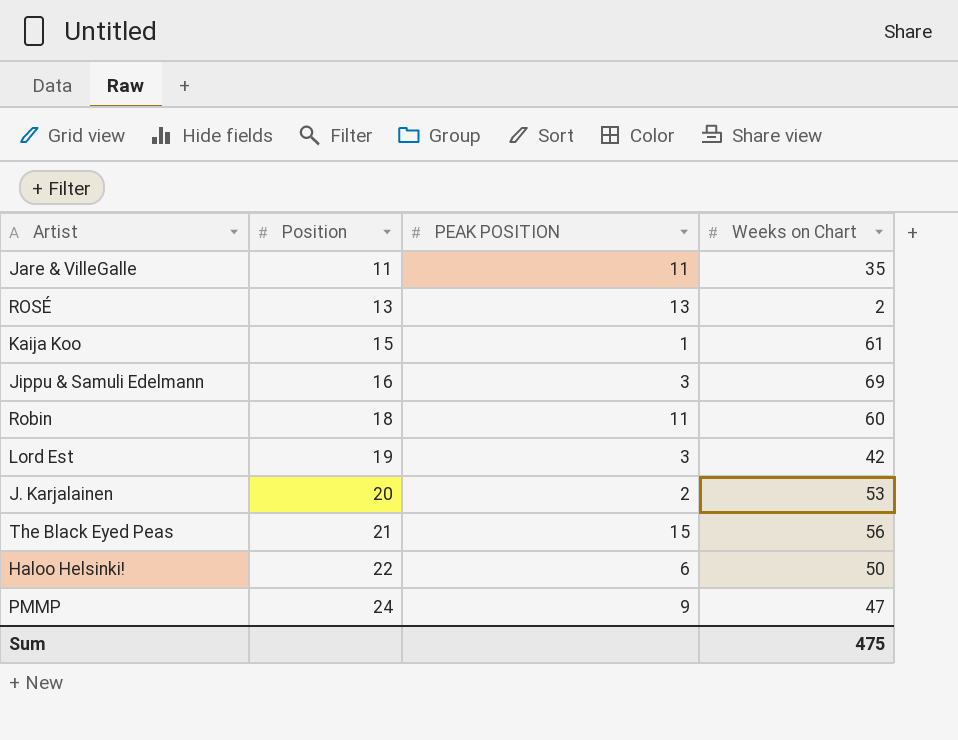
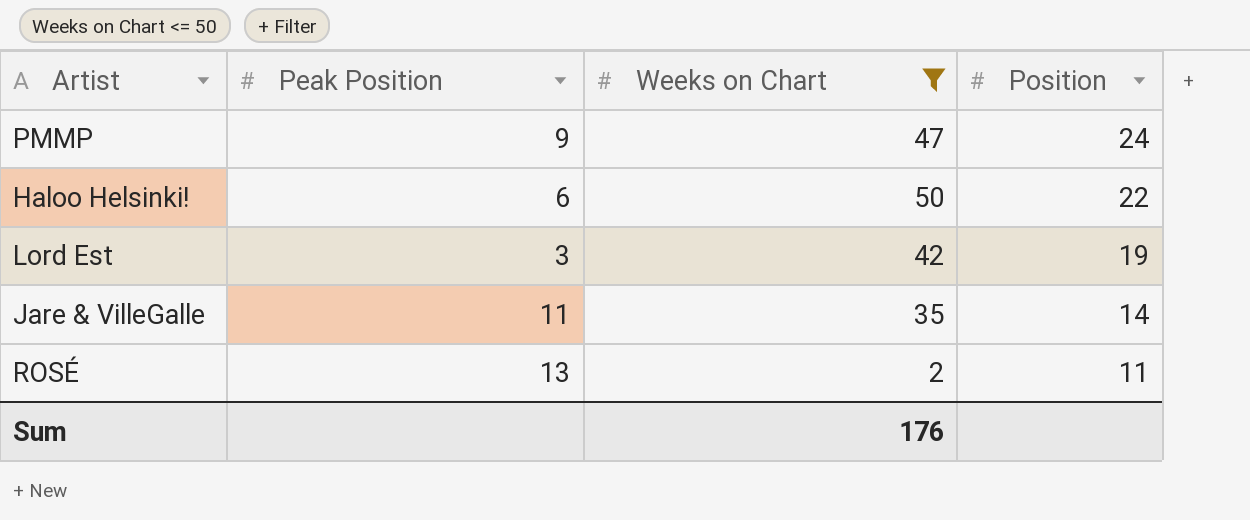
filter: none -> Weeks on Chart <= 50
row order: Position ascending -> Position descending
column name: PEAK POSITION -> Peak Position
column Position | position: 2 -> 4
Jare & VilleGalle | Position: 11 -> 14
ROSÉ | Position: 13 -> 11
Sum | Weeks on Chart: 475 -> 176

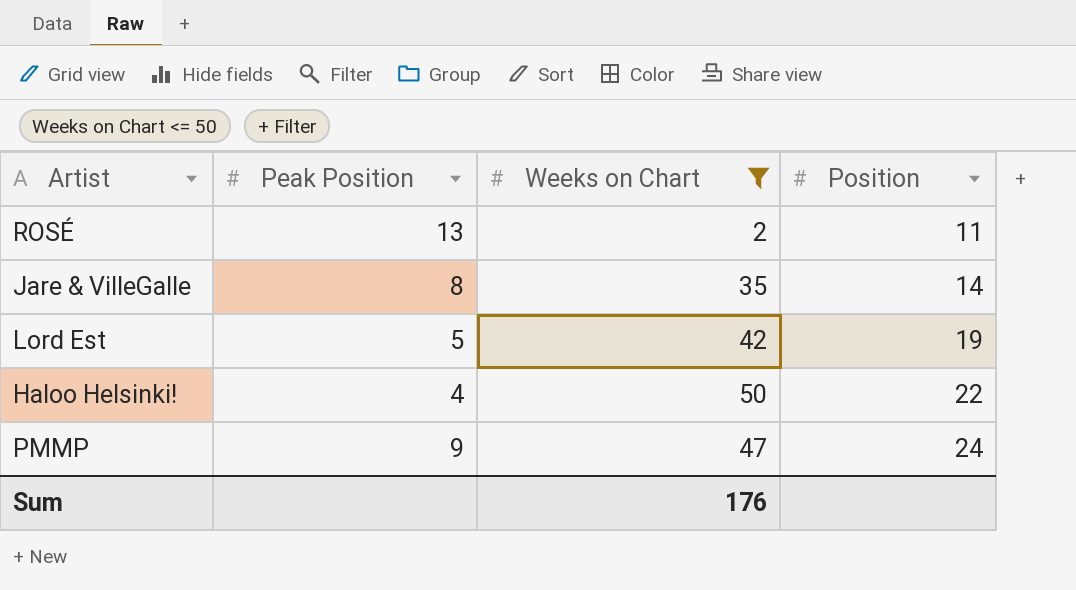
row order: Position descending -> Position ascending
Jare & VilleGalle | Peak Position: 11 -> 8
Lord Est | Peak Position: 3 -> 5
Haloo Helsinki! | Peak Position: 6 -> 4

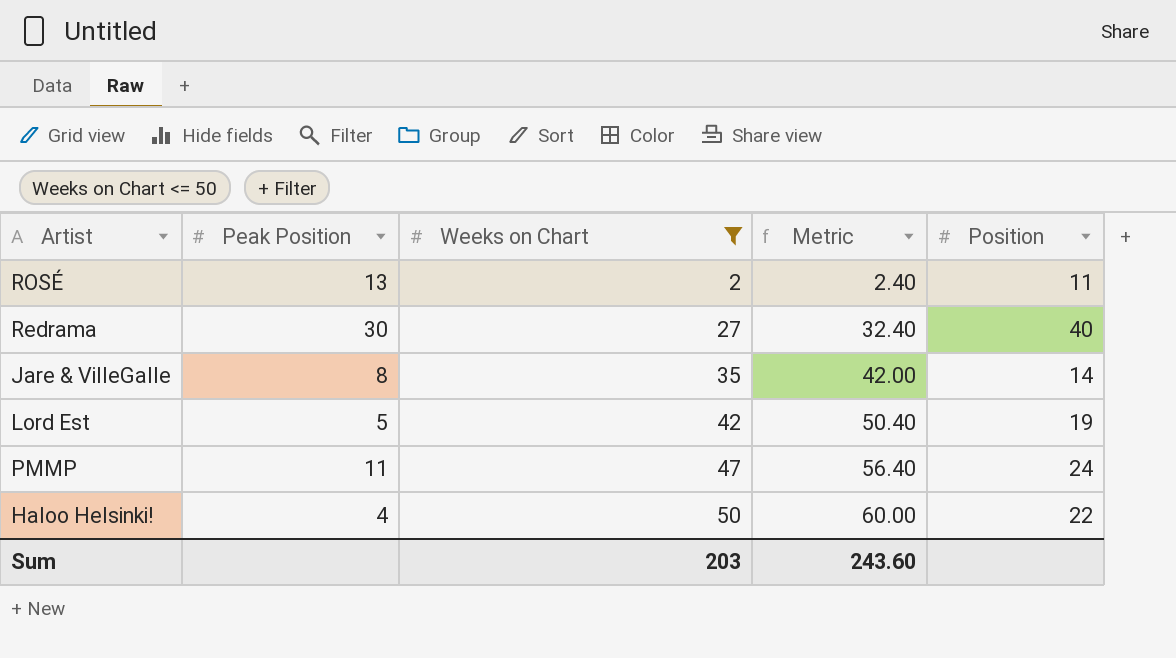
row order: Position ascending -> Weeks on Chart ascending
column Metric | formula: none -> [Weeks on Chart] * 1.2
row Redrama: none -> 30 | 27 | 32.40 | 40
PMMP | Peak Position: 9 -> 11
Sum | Weeks on Chart: 176 -> 203

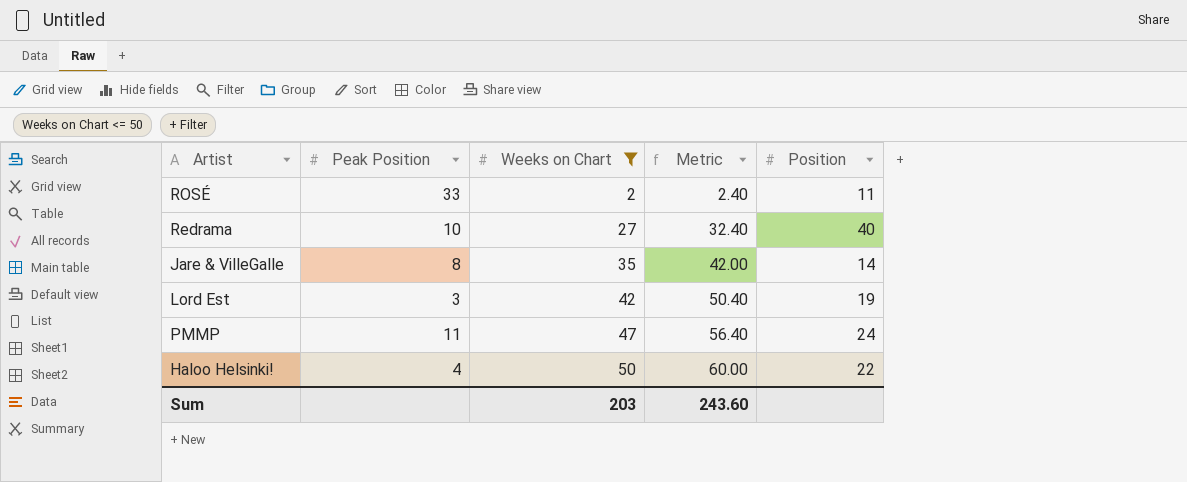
ROSÉ | Peak Position: 13 -> 33
Redrama | Peak Position: 30 -> 10
Lord Est | Peak Position: 5 -> 3

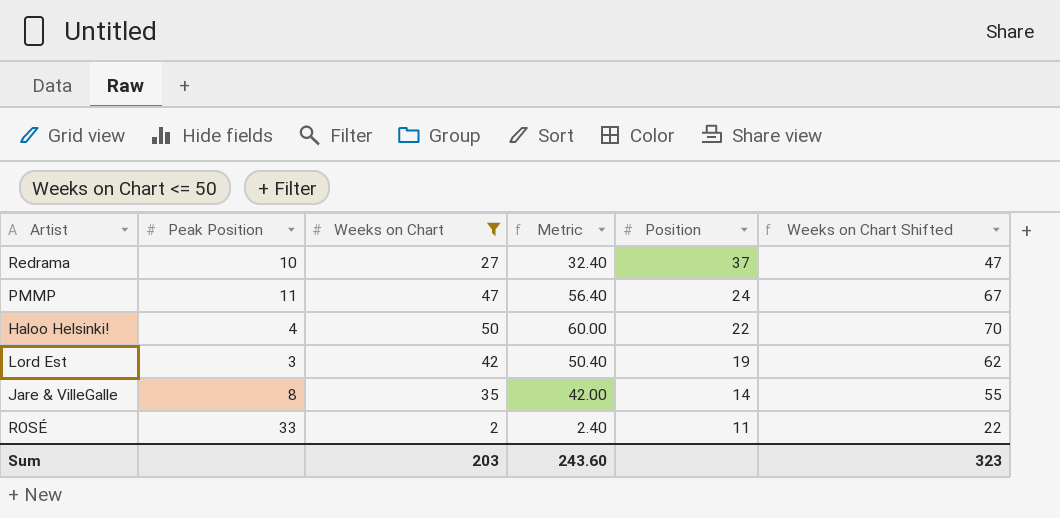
row order: Weeks on Chart ascending -> Position descending
column Weeks on Chart Shifted | formula: none -> [Weeks on Chart] + 20
Redrama | Position: 40 -> 37

